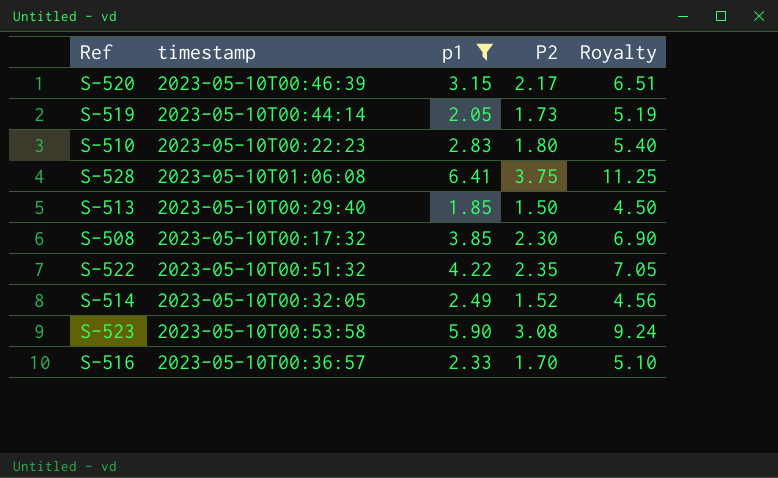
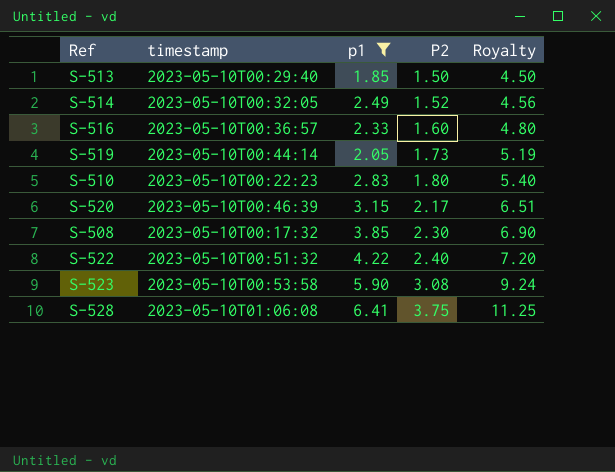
row order: none -> P2 ascending
S-516 | P2: 1.70 -> 1.60
S-516 | Royalty: 5.10 -> 4.80
S-522 | P2: 2.35 -> 2.40
S-522 | Royalty: 7.05 -> 7.20

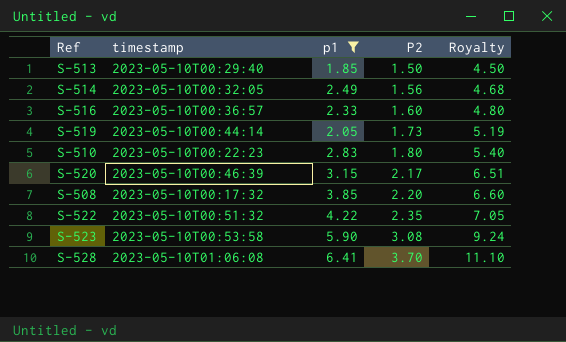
S-514 | P2: 1.52 -> 1.56
S-514 | Royalty: 4.56 -> 4.68
S-508 | P2: 2.30 -> 2.20
S-508 | Royalty: 6.90 -> 6.60
S-522 | P2: 2.40 -> 2.35
S-522 | Royalty: 7.20 -> 7.05
S-528 | P2: 3.75 -> 3.70
S-528 | Royalty: 11.25 -> 11.10

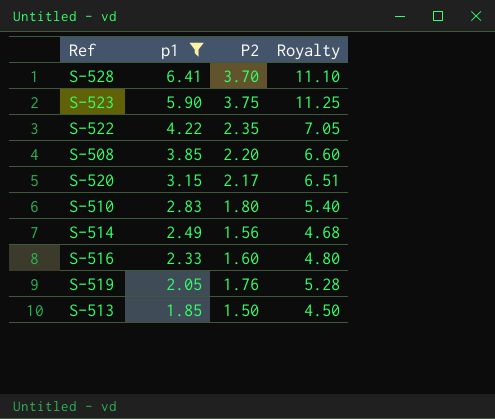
row order: P2 ascending -> p1 descending
column timestamp | position: 2 -> none
S-523 | P2: 3.08 -> 3.75
S-523 | Royalty: 9.24 -> 11.25
S-519 | P2: 1.73 -> 1.76
S-519 | Royalty: 5.19 -> 5.28

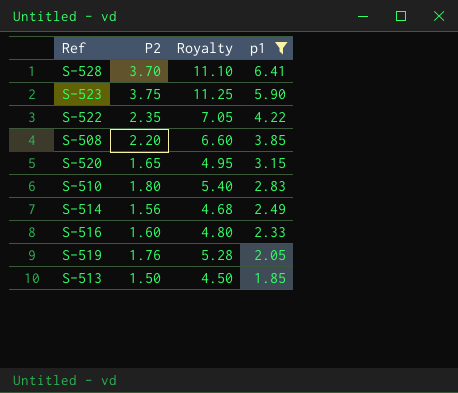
column p1 | position: 2 -> 4
S-520 | P2: 2.17 -> 1.65
S-520 | Royalty: 6.51 -> 4.95

